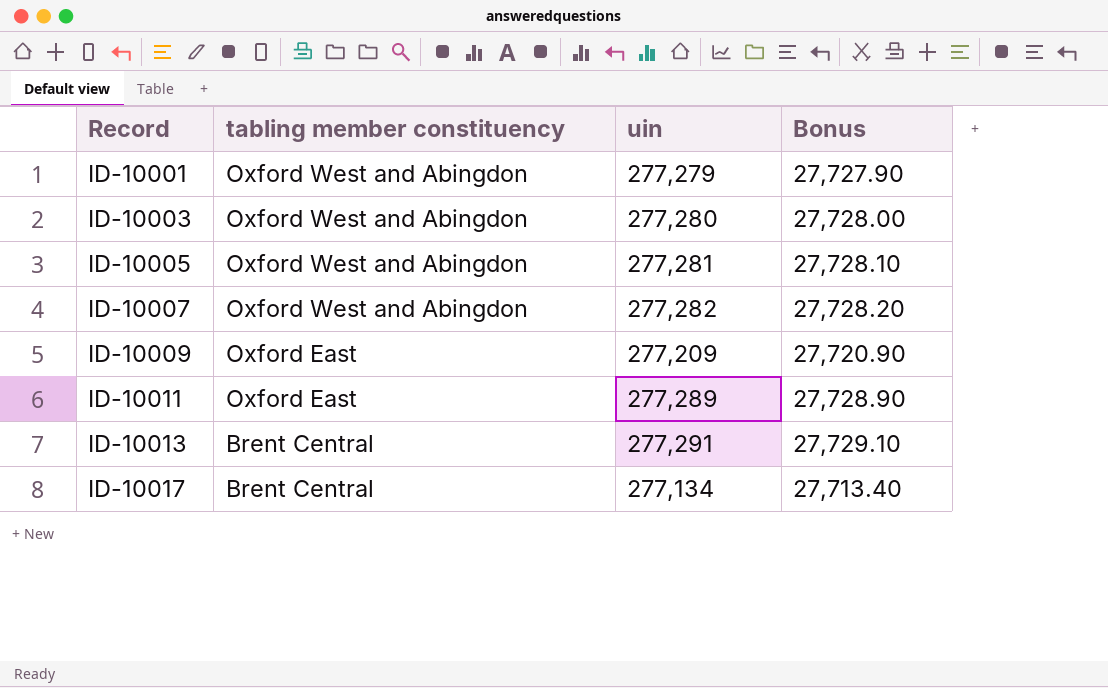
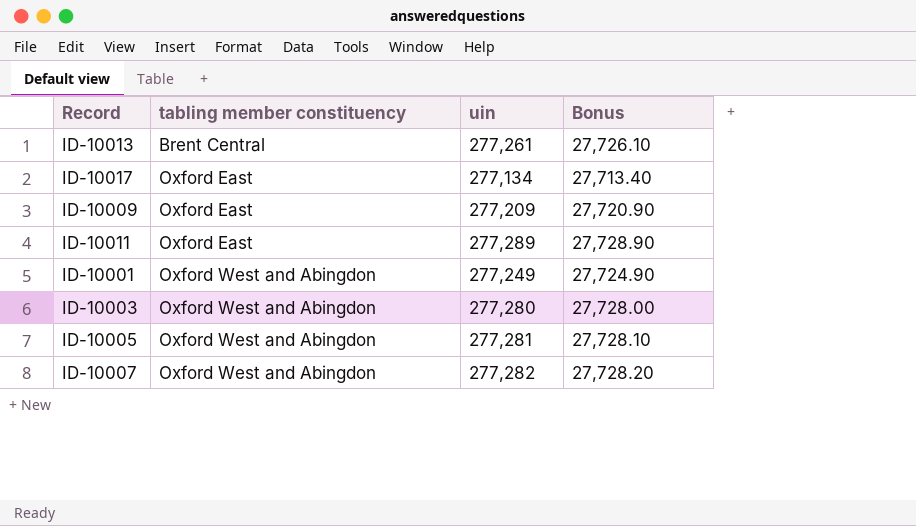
row order: Record ascending -> tabling member constituency ascending
ID-10013 | uin: 277,291 -> 277,261
ID-10013 | Bonus: 27,729.10 -> 27,726.10
ID-10017 | tabling member constituency: Brent Central -> Oxford East
ID-10001 | uin: 277,279 -> 277,249
ID-10001 | Bonus: 27,727.90 -> 27,724.90

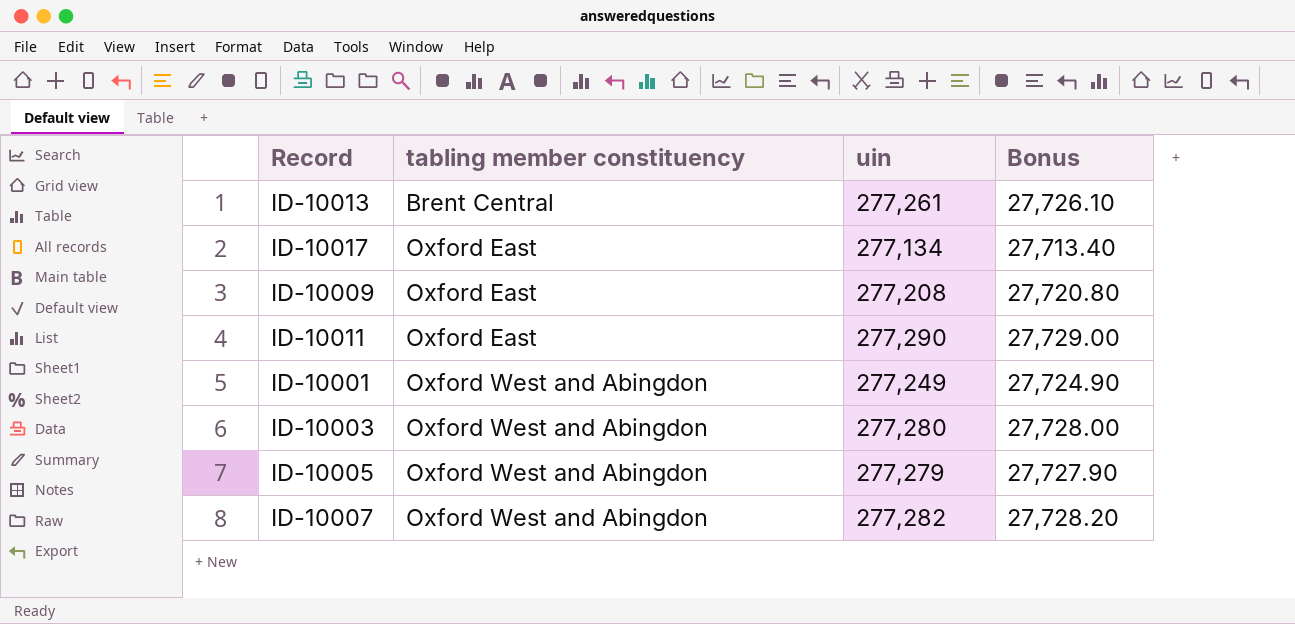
ID-10009 | uin: 277,209 -> 277,208
ID-10009 | Bonus: 27,720.90 -> 27,720.80
ID-10011 | uin: 277,289 -> 277,290
ID-10011 | Bonus: 27,728.90 -> 27,729.00
ID-10005 | uin: 277,281 -> 277,279
ID-10005 | Bonus: 27,728.10 -> 27,727.90

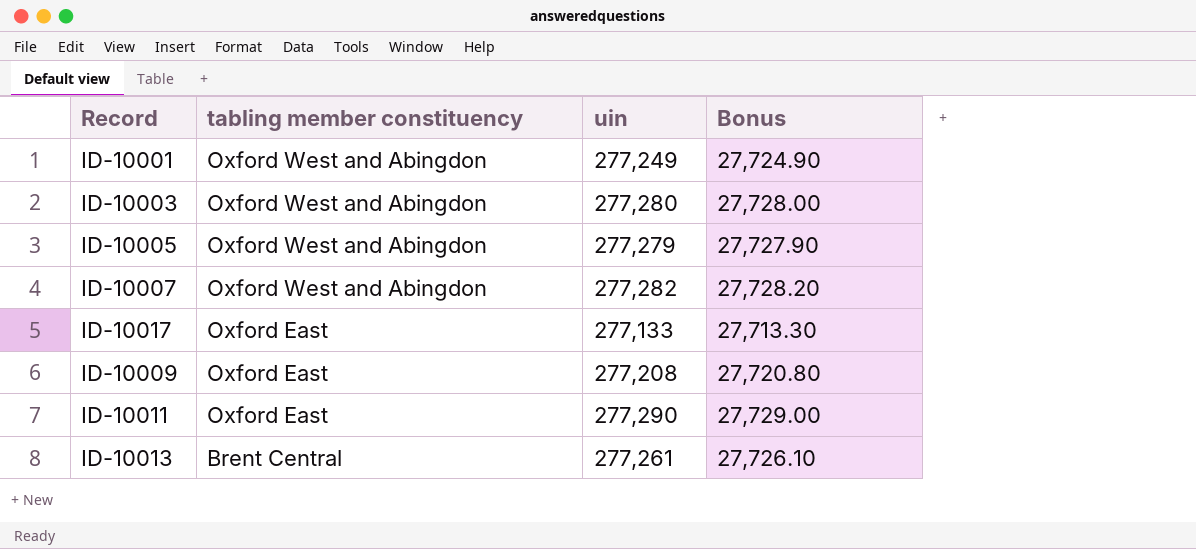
row order: tabling member constituency ascending -> tabling member constituency descending
ID-10017 | uin: 277,134 -> 277,133
ID-10017 | Bonus: 27,713.40 -> 27,713.30

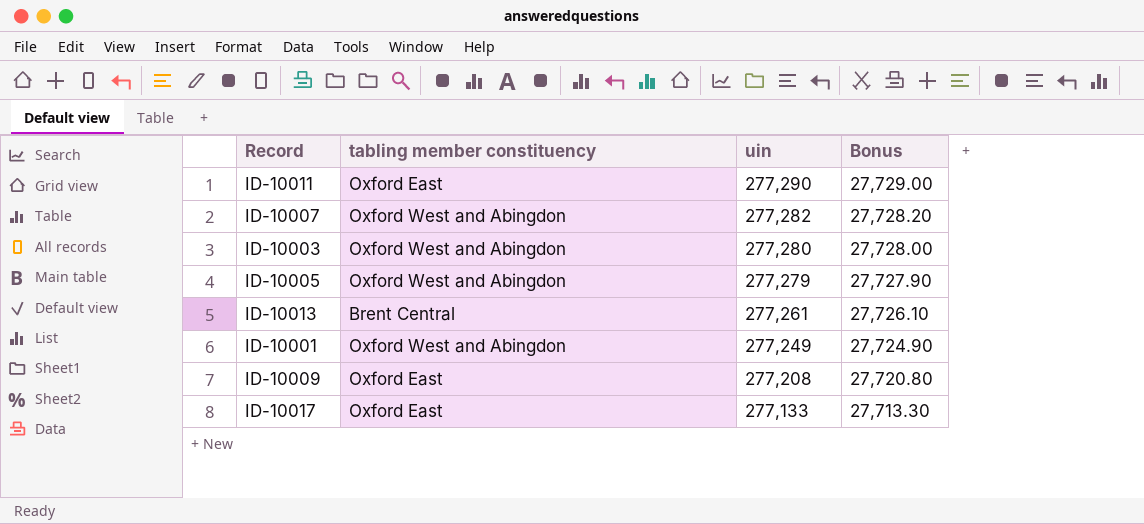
row order: tabling member constituency descending -> uin descending

